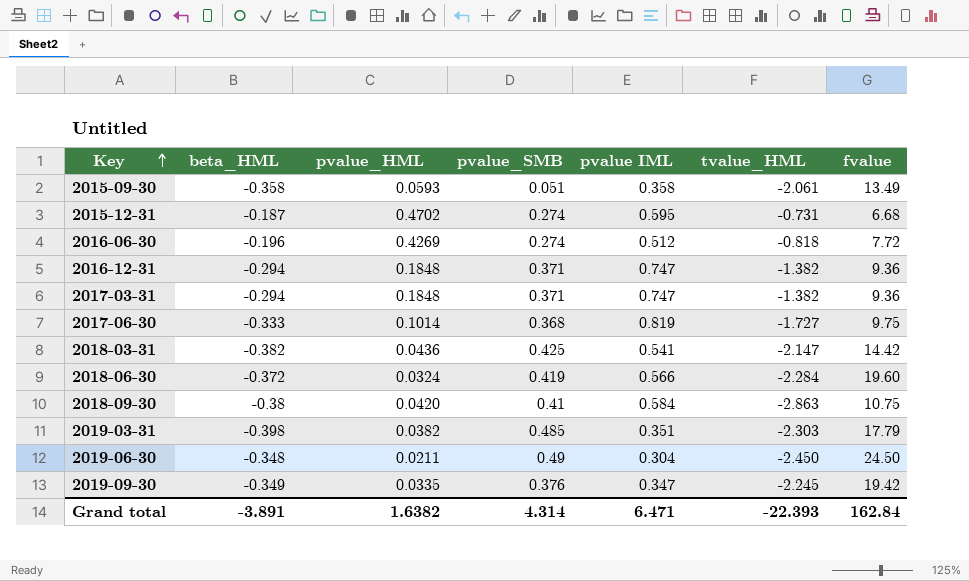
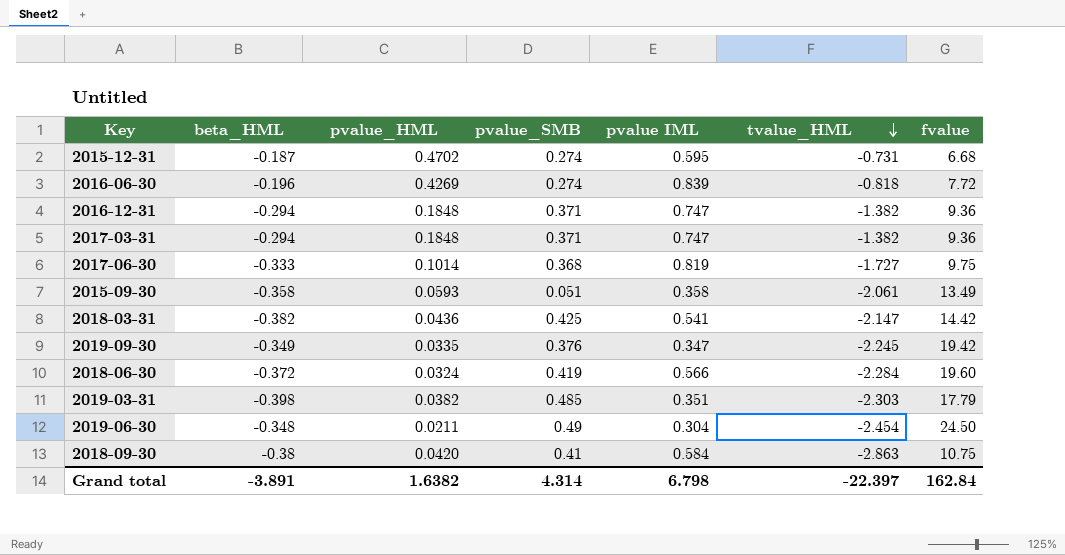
row order: Key ascending -> tvalue_HML descending
2016-06-30 | pvalue IML: 0.512 -> 0.839
2019-06-30 | tvalue_HML: -2.450 -> -2.454
Grand total | pvalue IML: 6.471 -> 6.798
Grand total | tvalue_HML: -22.393 -> -22.397

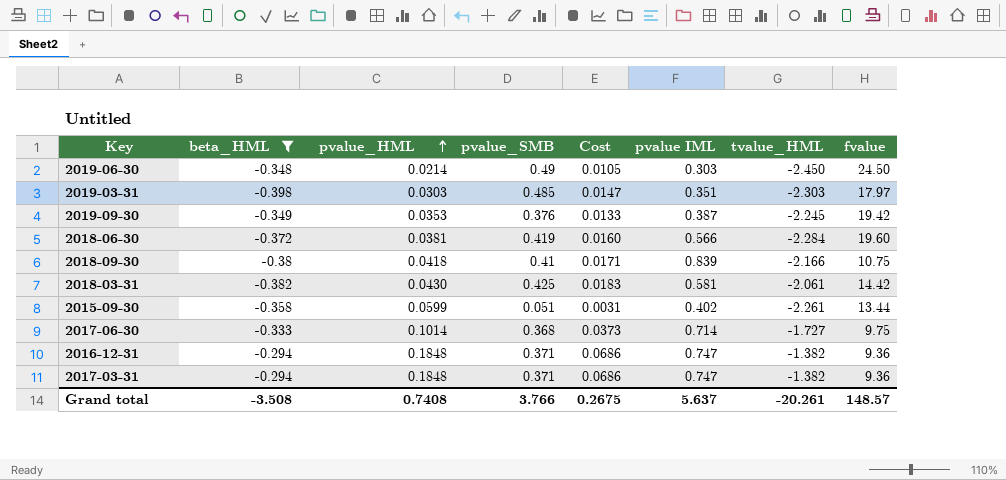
filter: none -> beta_HML <= -0.294
row order: tvalue_HML descending -> pvalue_HML ascending
column Cost | formula: none -> [pvalue_HML] * [pvalue_SMB]
2019-06-30 | pvalue_HML: 0.0211 -> 0.0214
2019-06-30 | pvalue IML: 0.304 -> 0.303
2019-06-30 | tvalue_HML: -2.454 -> -2.450
2019-03-31 | pvalue_HML: 0.0382 -> 0.0303
2019-03-31 | fvalue: 17.79 -> 17.97
2019-09-30 | pvalue_HML: 0.0335 -> 0.0353
2019-09-30 | pvalue IML: 0.347 -> 0.387
2018-06-30 | pvalue_HML: 0.0324 -> 0.0381
2018-09-30 | pvalue_HML: 0.0420 -> 0.0418
2018-09-30 | pvalue IML: 0.584 -> 0.839
2018-09-30 | tvalue_HML: -2.863 -> -2.166
2018-03-31 | pvalue_HML: 0.0436 -> 0.0430
2018-03-31 | pvalue IML: 0.541 -> 0.581
2018-03-31 | tvalue_HML: -2.147 -> -2.061
2015-09-30 | pvalue_HML: 0.0593 -> 0.0599
2015-09-30 | pvalue IML: 0.358 -> 0.402
2015-09-30 | tvalue_HML: -2.061 -> -2.261
2015-09-30 | fvalue: 13.49 -> 13.44
2017-06-30 | pvalue IML: 0.819 -> 0.714
Grand total | beta_HML: -3.891 -> -3.508
Grand total | pvalue_HML: 1.6382 -> 0.7408
Grand total | pvalue_SMB: 4.314 -> 3.766
Grand total | pvalue IML: 6.798 -> 5.637
Grand total | tvalue_HML: -22.397 -> -20.261
Grand total | fvalue: 162.84 -> 148.57

